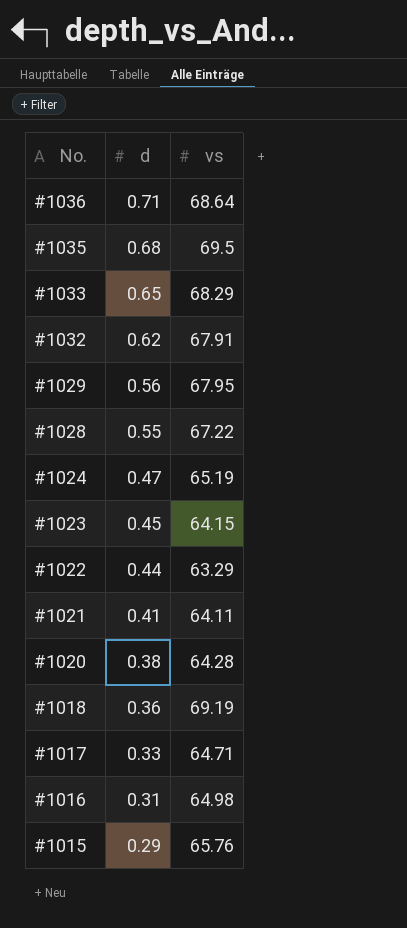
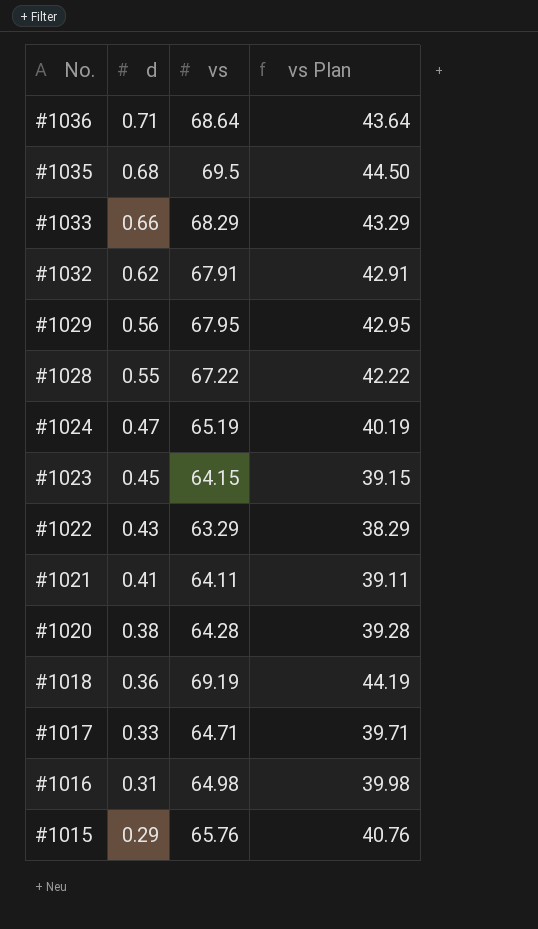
column vs Plan | formula: none -> [vs] - 25
#1033 | d: 0.65 -> 0.66
#1022 | d: 0.44 -> 0.43

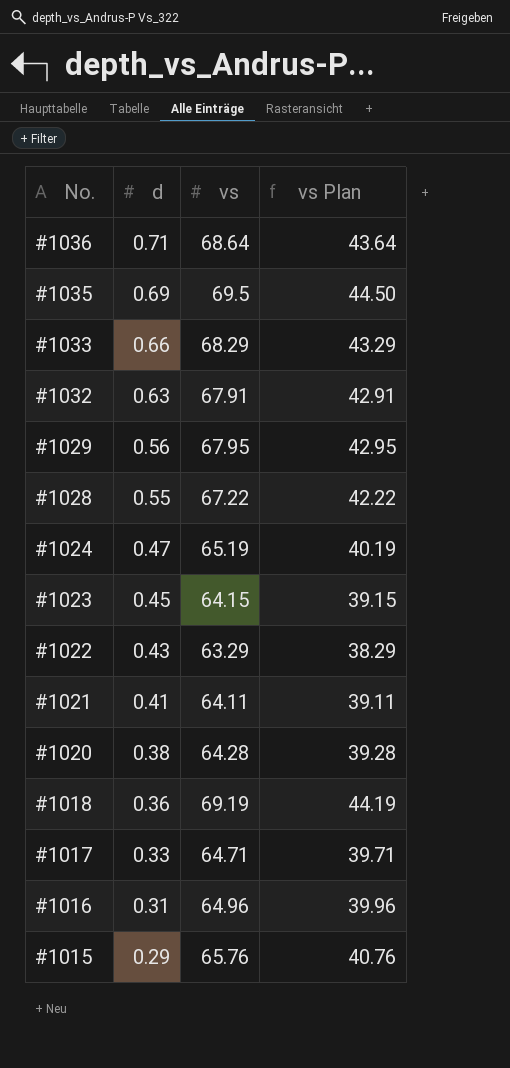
#1035 | d: 0.68 -> 0.69
#1032 | d: 0.62 -> 0.63
#1016 | vs: 64.98 -> 64.96
#1016 | vs Plan: 39.98 -> 39.96

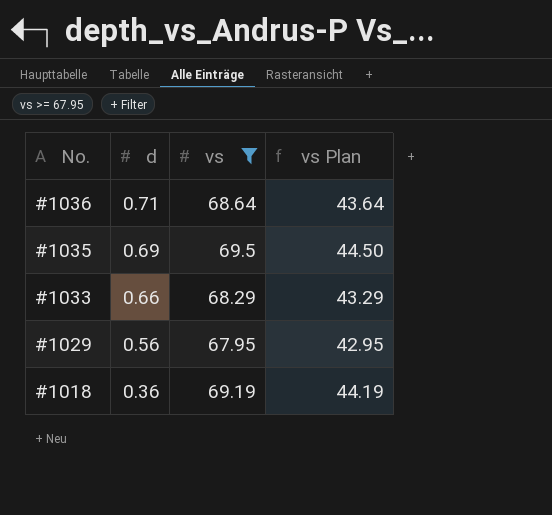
filter: none -> vs >= 67.95

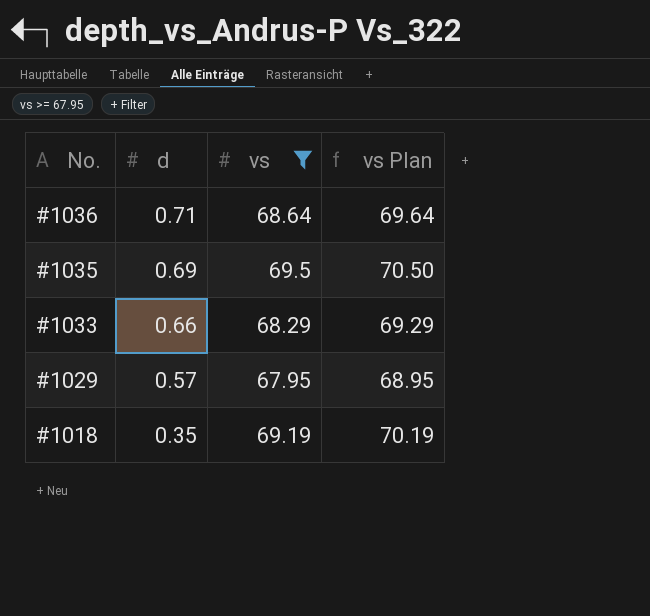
column vs Plan | formula: [vs] - 25 -> [vs] + 1
#1029 | d: 0.56 -> 0.57
#1018 | d: 0.36 -> 0.35

